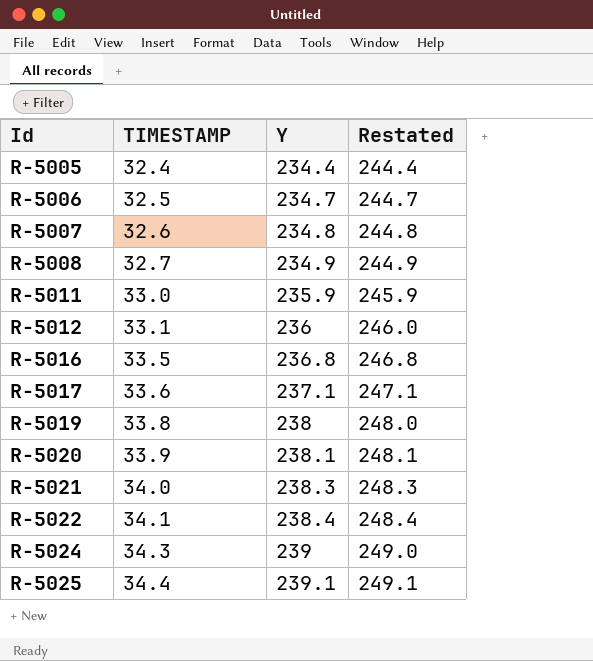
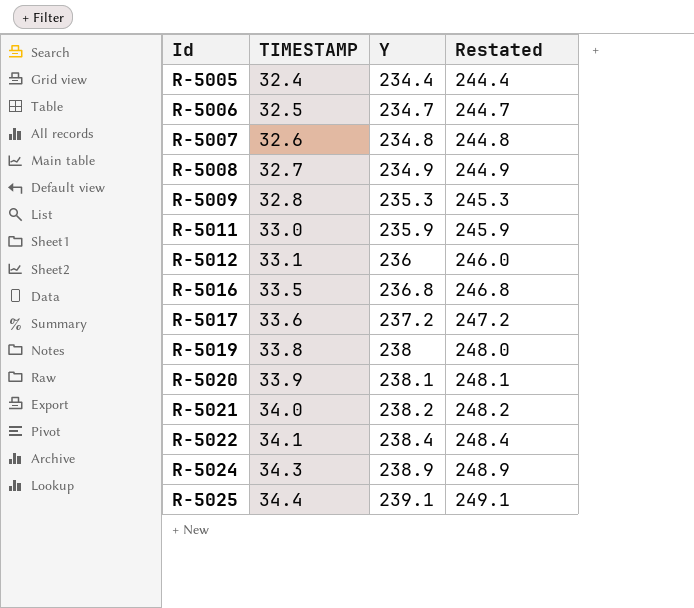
row R-5009: none -> 32.8 | 235.3 | 245.3
R-5017 | Y: 237.1 -> 237.2
R-5017 | Restated: 247.1 -> 247.2
R-5021 | Y: 238.3 -> 238.2
R-5021 | Restated: 248.3 -> 248.2
R-5024 | Y: 239 -> 238.9
R-5024 | Restated: 249.0 -> 248.9

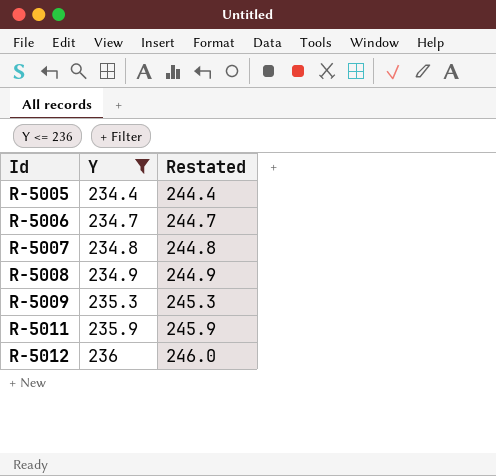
filter: none -> Y <= 236
column TIMESTAMP | position: 2 -> none

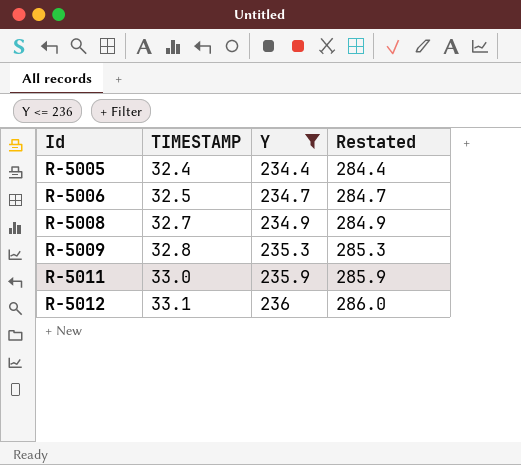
column TIMESTAMP | position: none -> 2
column Restated | formula: [Y] + 10 -> [Y] + 50
row R-5007: 234.8 | 244.8 -> none

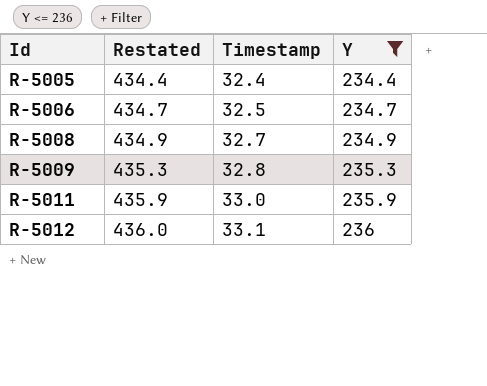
column Restated | formula: [Y] + 50 -> [Y] + 200
column Restated | position: 4 -> 2
column name: TIMESTAMP -> Timestamp

